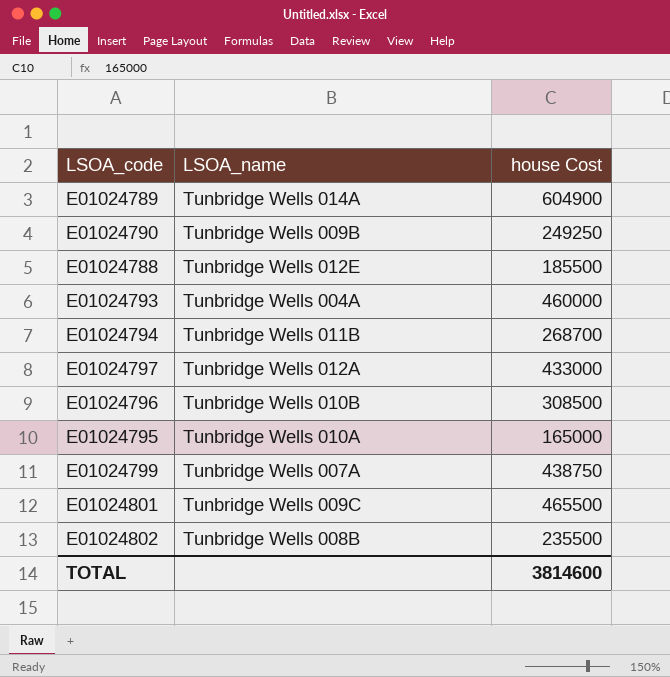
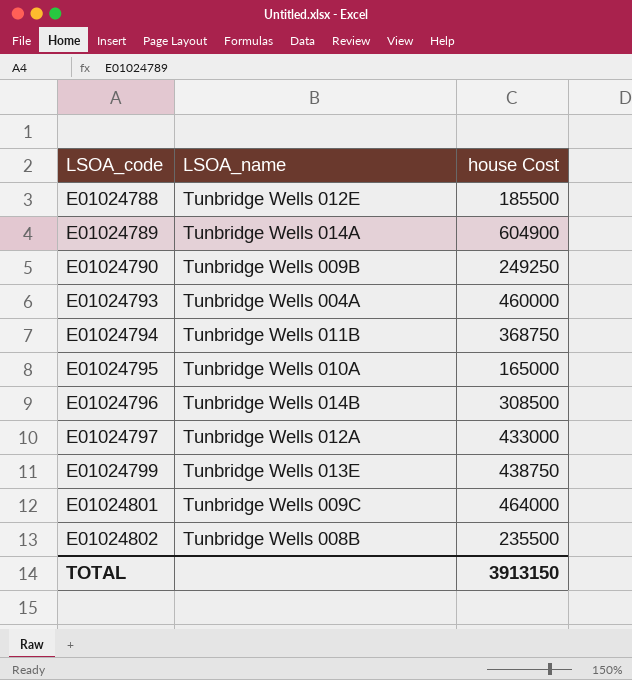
row order: none -> LSOA_code ascending
E01024794 | house Cost: 268700 -> 368750
E01024796 | LSOA_name: Tunbridge Wells 010B -> Tunbridge Wells 014B
E01024799 | LSOA_name: Tunbridge Wells 007A -> Tunbridge Wells 013E
E01024801 | house Cost: 465500 -> 464000
TOTAL | house Cost: 3814600 -> 3913150

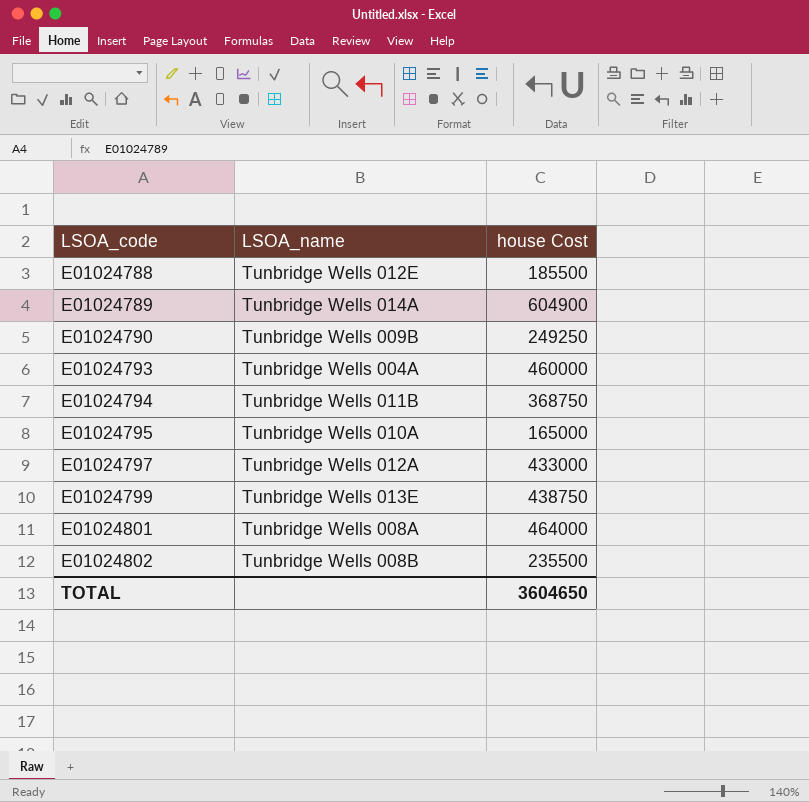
row E01024796: Tunbridge Wells 014B | 308500 -> none
E01024801 | LSOA_name: Tunbridge Wells 009C -> Tunbridge Wells 008A
TOTAL | house Cost: 3913150 -> 3604650

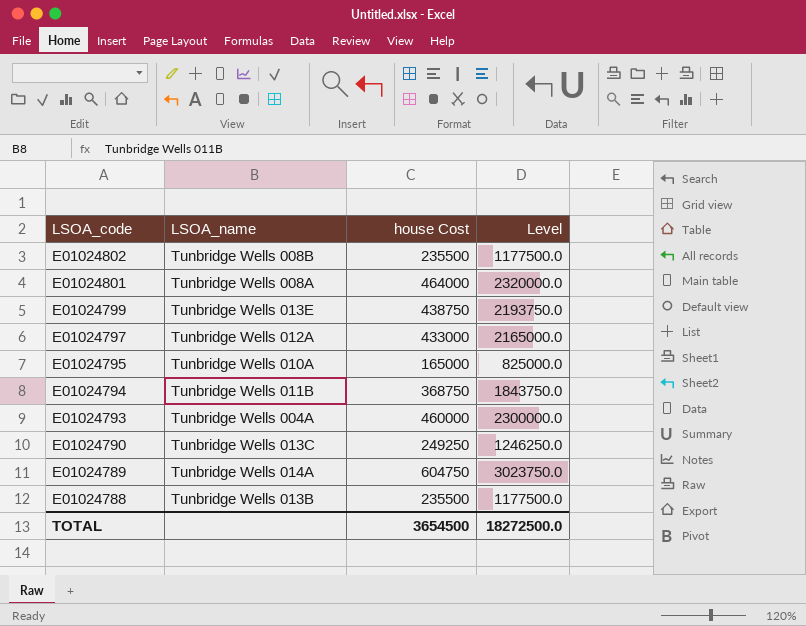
row order: LSOA_code ascending -> LSOA_code descending
column Level | formula: none -> [house Cost] * 5
E01024790 | LSOA_name: Tunbridge Wells 009B -> Tunbridge Wells 013C
E01024789 | house Cost: 604900 -> 604750
E01024788 | LSOA_name: Tunbridge Wells 012E -> Tunbridge Wells 013B
E01024788 | house Cost: 185500 -> 235500
TOTAL | house Cost: 3604650 -> 3654500

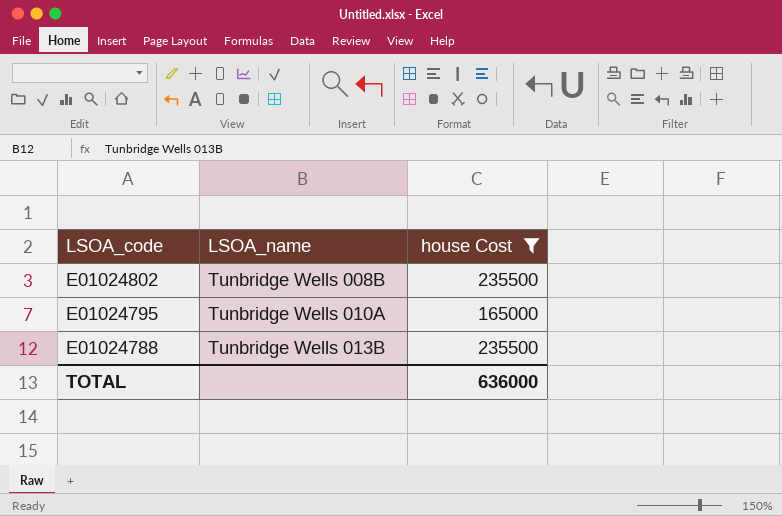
filter: none -> house Cost <= 235500
column Level | formula: [house Cost] * 5 -> none
TOTAL | house Cost: 3654500 -> 636000

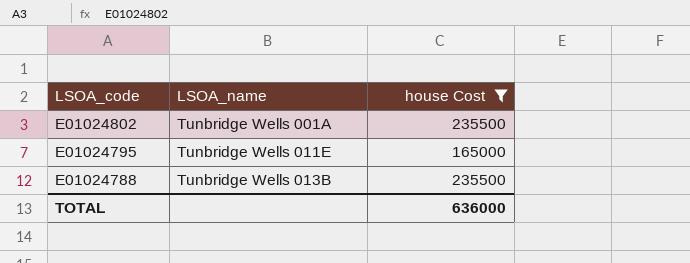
E01024802 | LSOA_name: Tunbridge Wells 008B -> Tunbridge Wells 001A
E01024795 | LSOA_name: Tunbridge Wells 010A -> Tunbridge Wells 011E

